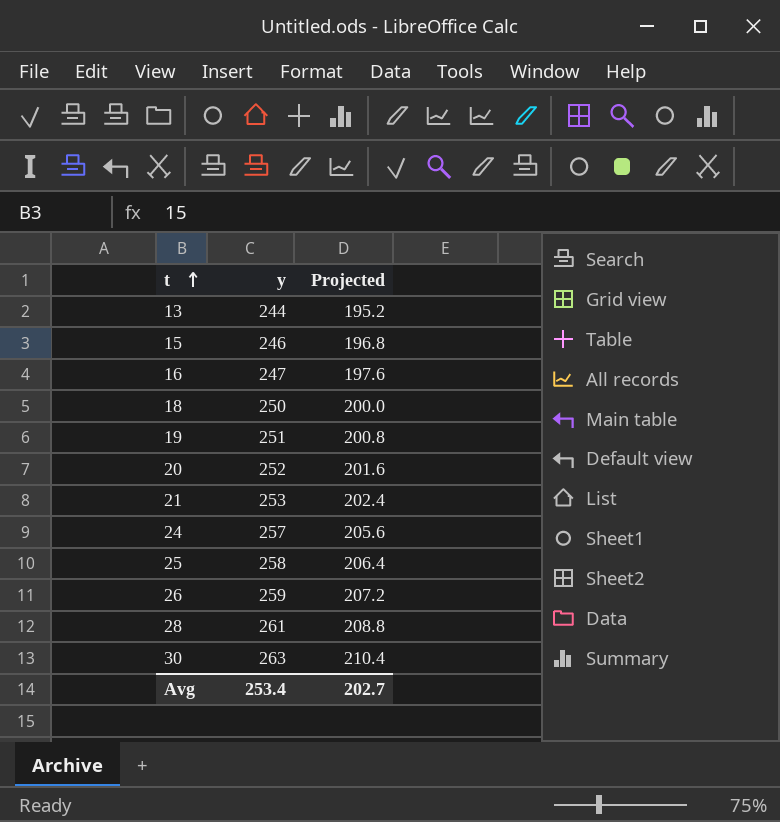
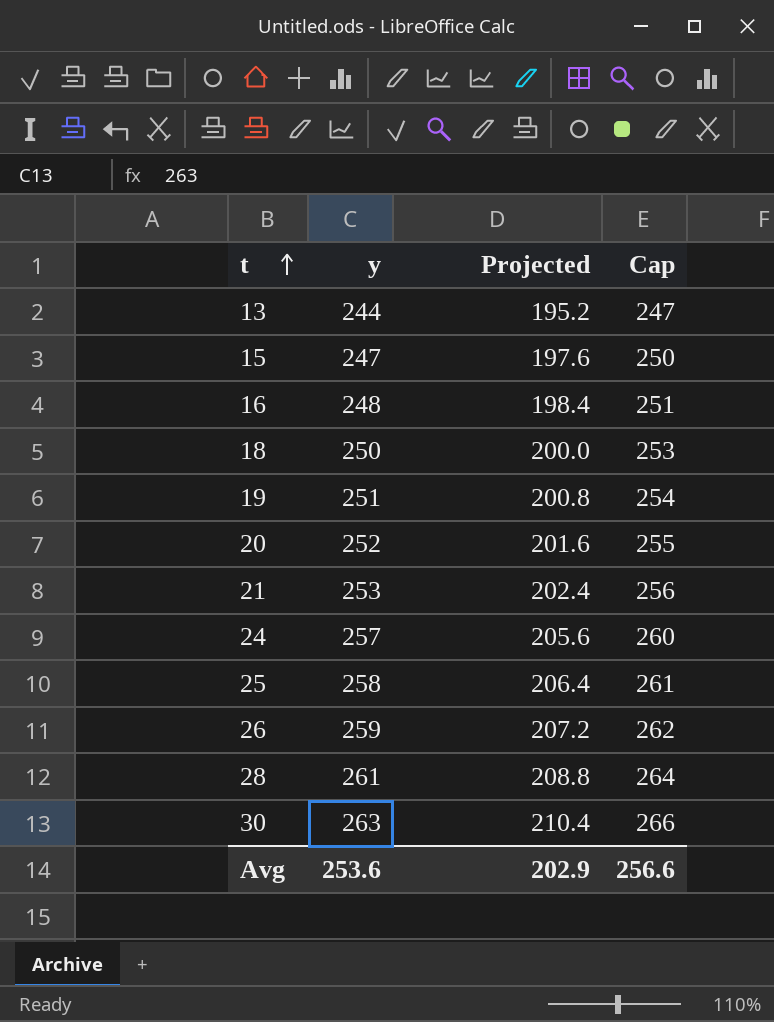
column Cap | formula: none -> [y] + 3
15 | y: 246 -> 247
15 | Projected: 196.8 -> 197.6
16 | y: 247 -> 248
16 | Projected: 197.6 -> 198.4
Avg | y: 253.4 -> 253.6
Avg | Projected: 202.7 -> 202.9

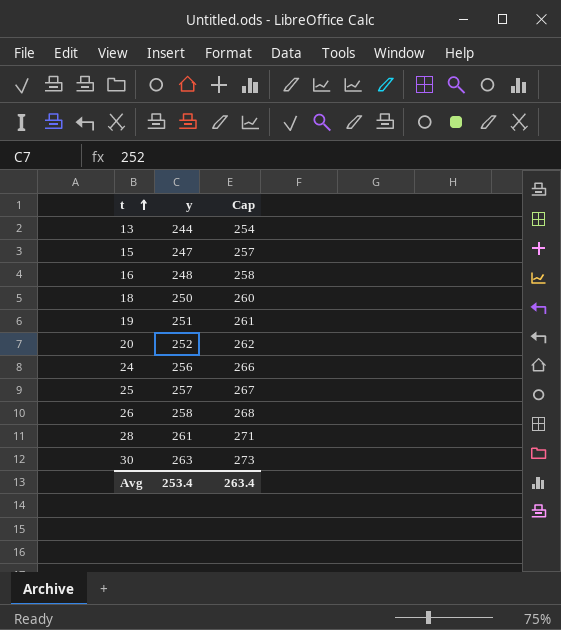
column Projected | formula: [y] * 0.8 -> none
column Cap | formula: [y] + 3 -> [y] + 10
row 21: 253 | 202.4 | 256 -> none
24 | y: 257 -> 256
25 | y: 258 -> 257
26 | y: 259 -> 258
Avg | y: 253.6 -> 253.4
Avg | Cap: 256.6 -> 263.4

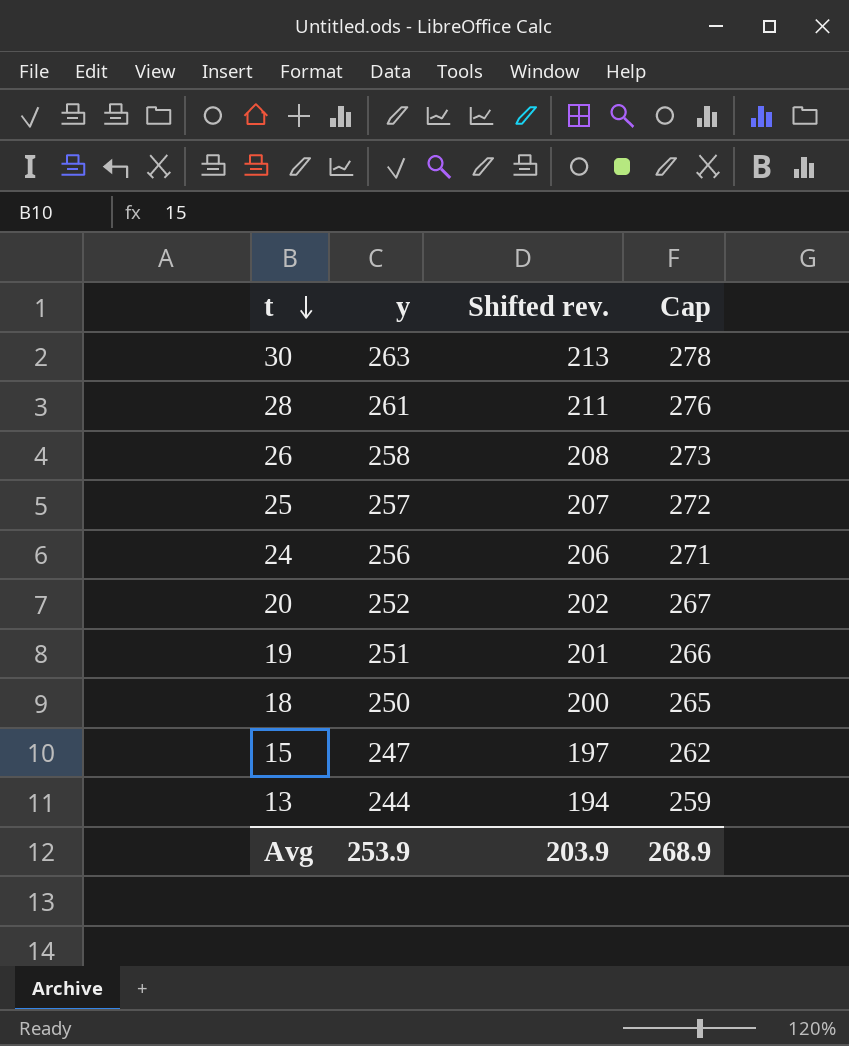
row order: t ascending -> t descending
column Shifted rev. | formula: none -> [y] - 50
column Cap | formula: [y] + 10 -> [y] + 15
row 16: 248 | 258 -> none
Avg | y: 253.4 -> 253.9
Avg | Cap: 263.4 -> 268.9

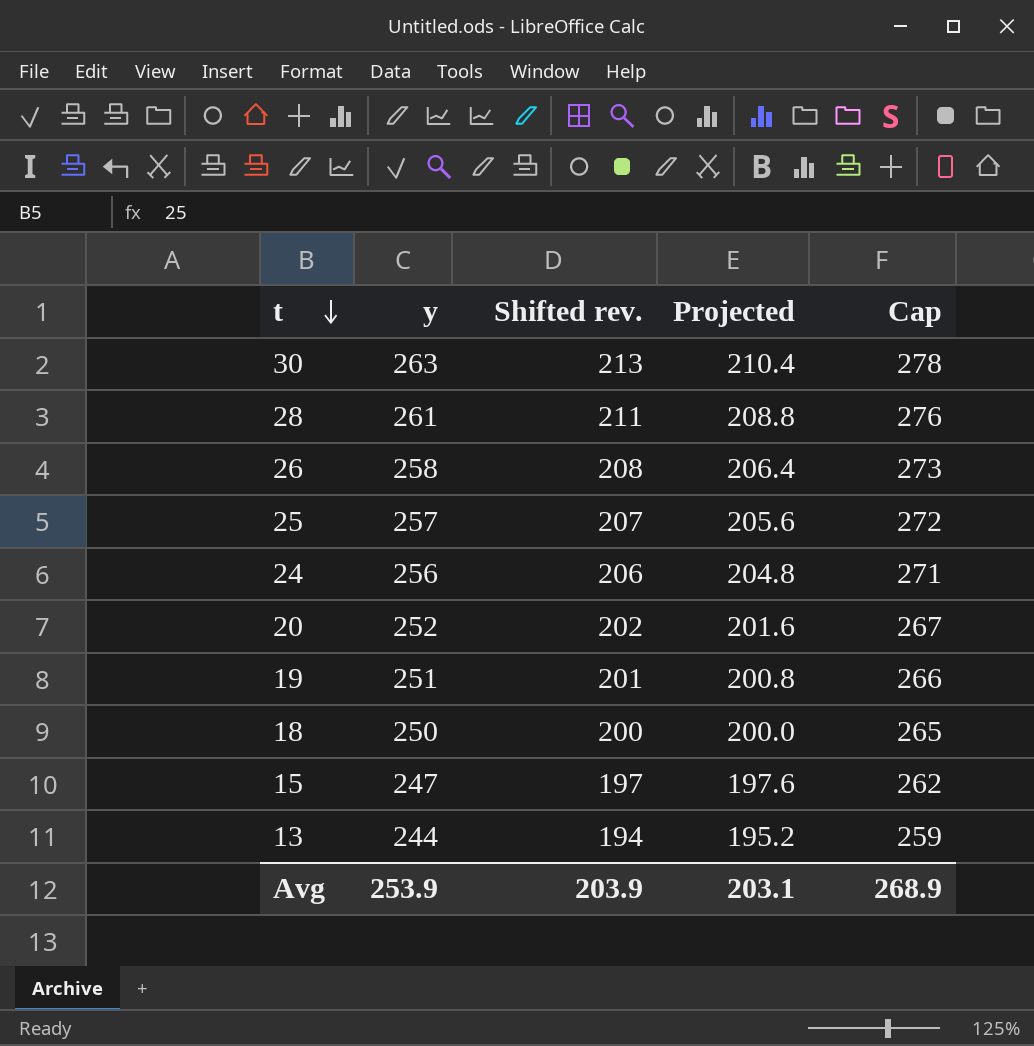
column Projected | formula: none -> [y] * 0.8

